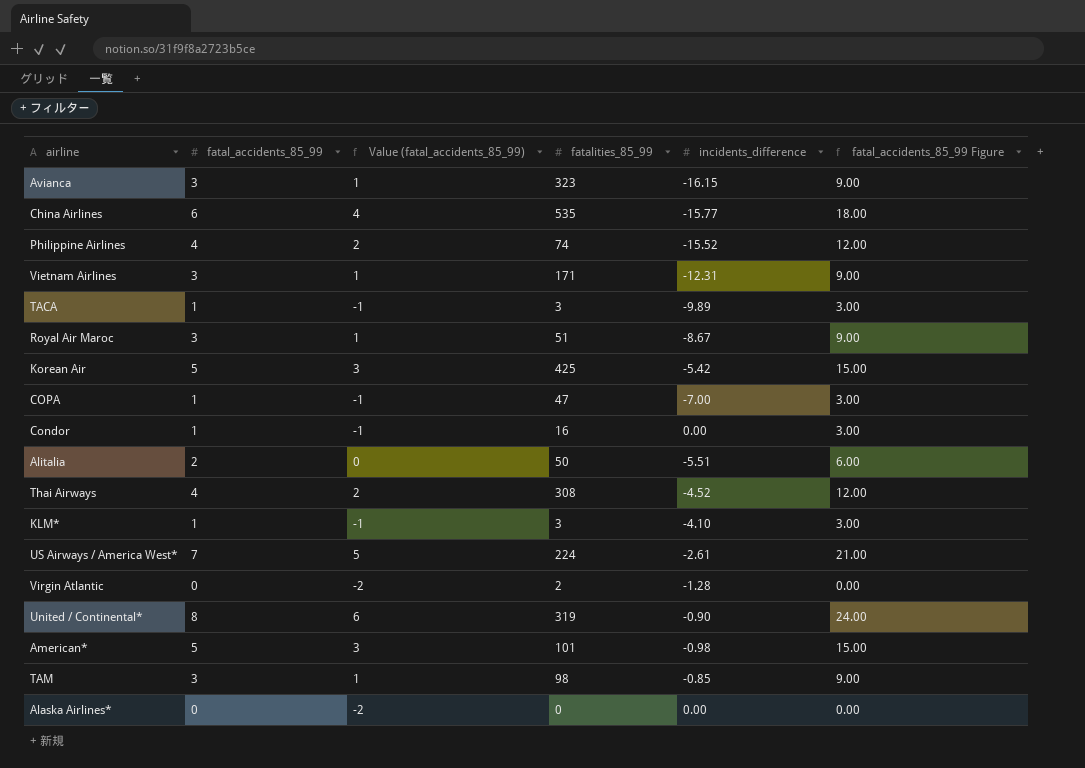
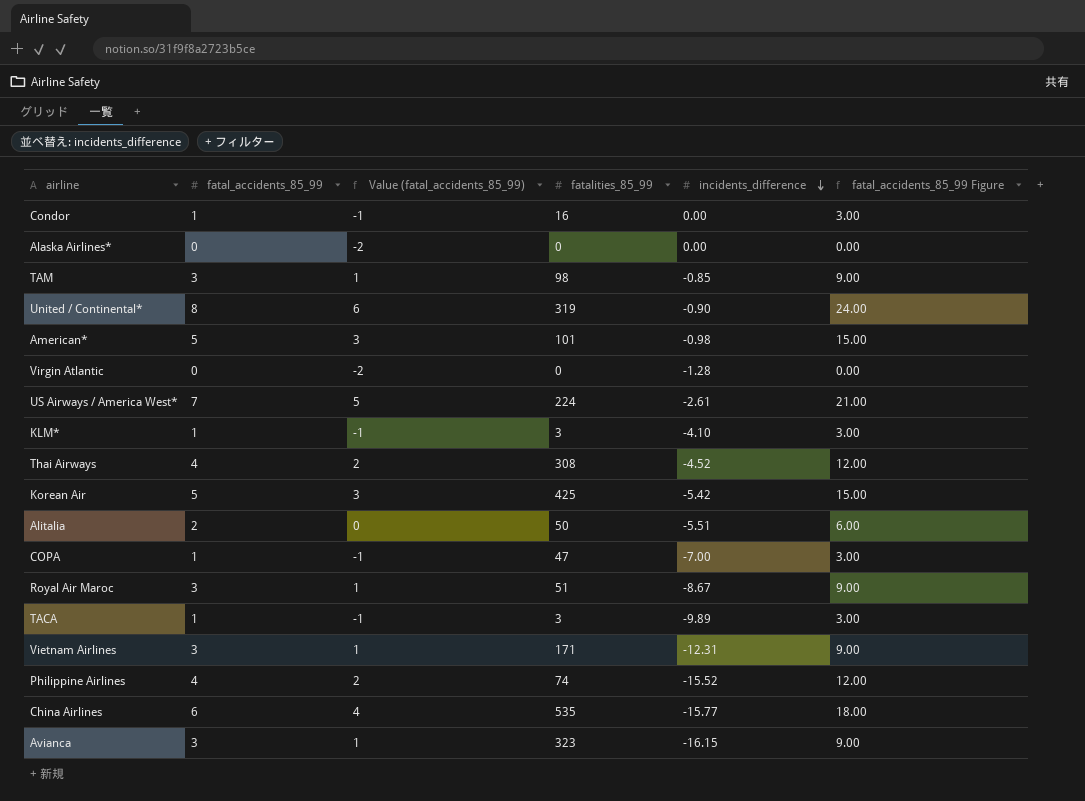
row order: none -> incidents_difference descending
Virgin Atlantic | fatalities_85_99: 2 -> 0

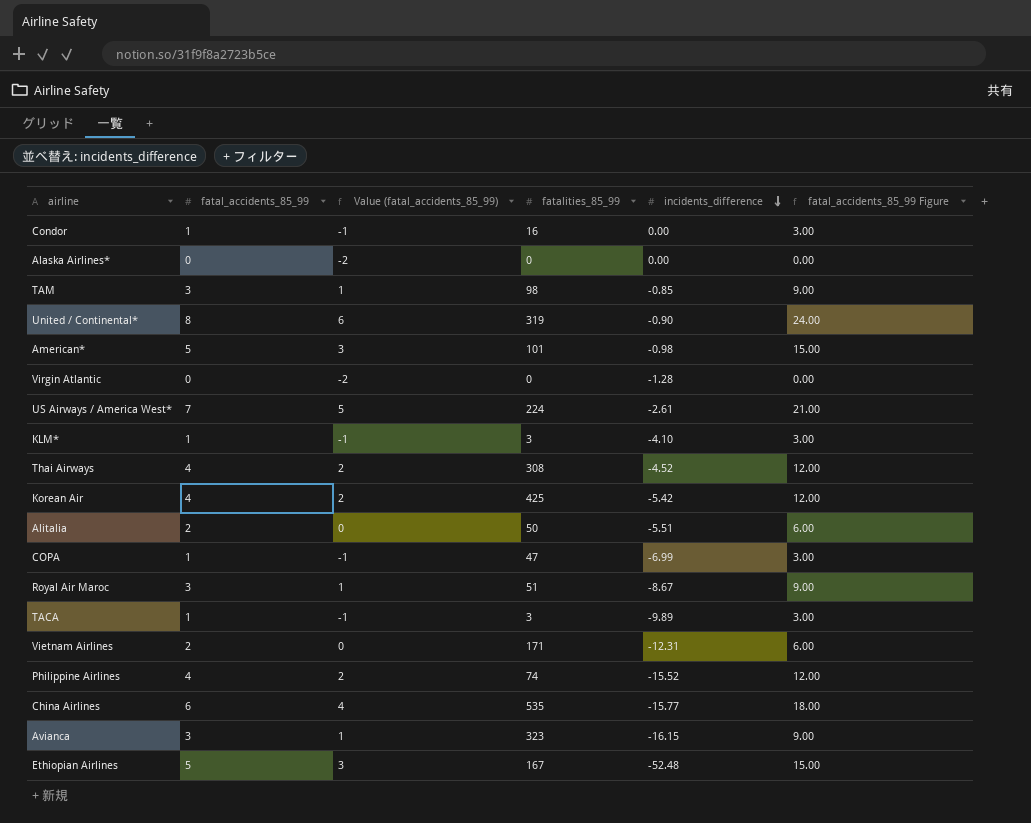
Korean Air | fatal_accidents_85_99: 5 -> 4
Korean Air | Value (fatal_accidents_85_99): 3 -> 2
Korean Air | fatal_accidents_85_99 Figure: 15.00 -> 12.00
COPA | incidents_difference: -7.00 -> -6.99
Vietnam Airlines | fatal_accidents_85_99: 3 -> 2
Vietnam Airlines | Value (fatal_accidents_85_99): 1 -> 0
Vietnam Airlines | fatal_accidents_85_99 Figure: 9.00 -> 6.00
row Ethiopian Airlines: none -> 5 | 3 | 167 | -52.48 | 15.00

